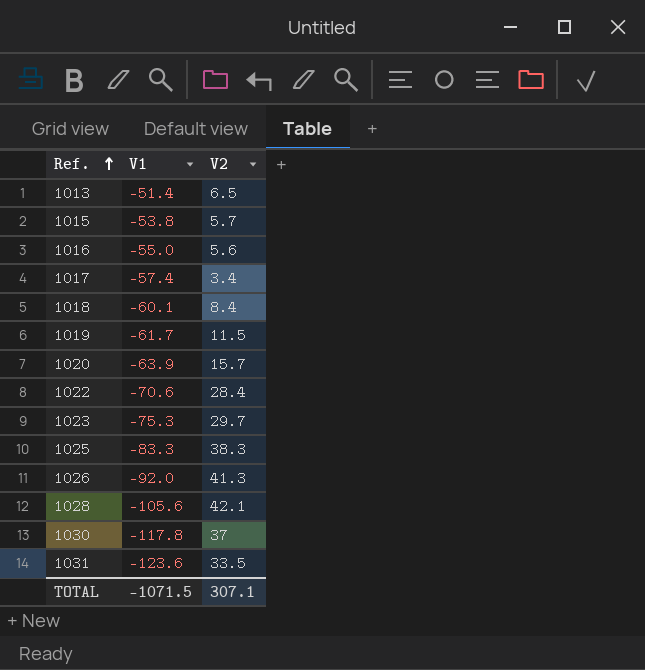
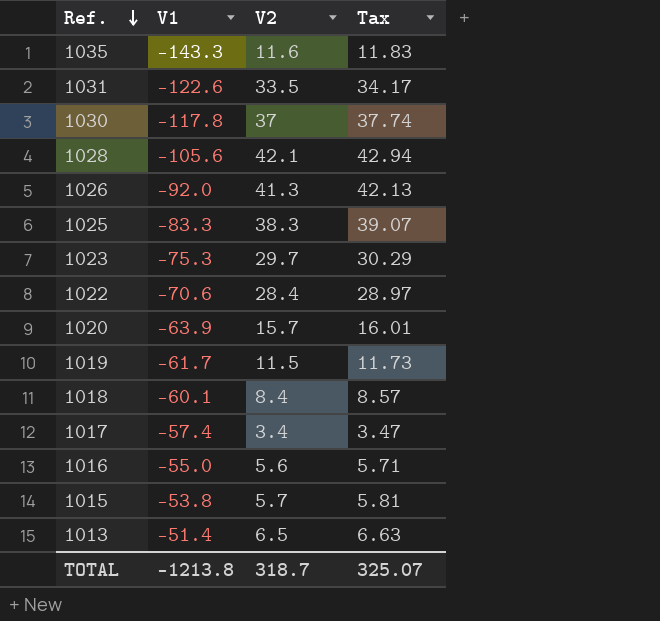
row order: Ref. ascending -> Ref. descending
column Tax | formula: none -> [V2] * 1.02
row 1035: none -> -143.3 | 11.6 | 11.83
1031 | V1: -123.6 -> -122.6
TOTAL | V1: -1071.5 -> -1213.8
TOTAL | V2: 307.1 -> 318.7

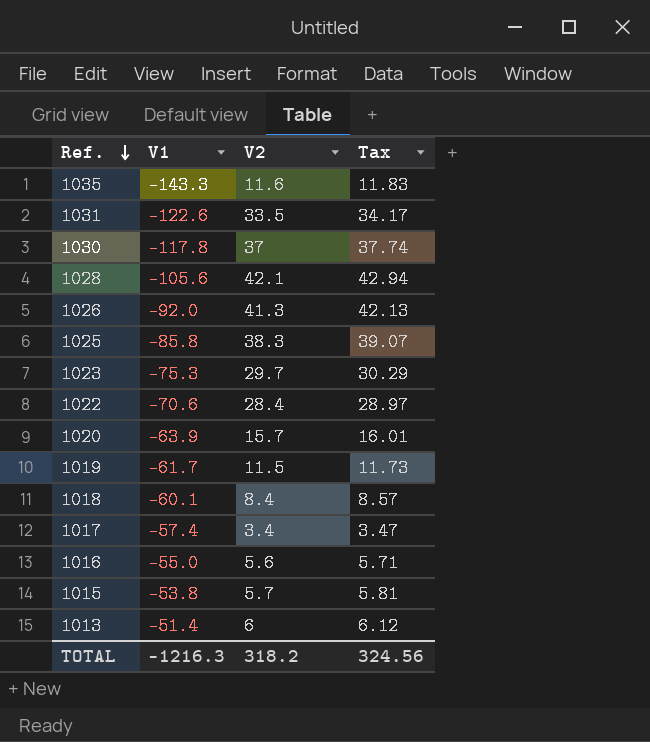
1025 | V1: -83.3 -> -85.8
1013 | V2: 6.5 -> 6
1013 | Tax: 6.63 -> 6.12
TOTAL | V1: -1213.8 -> -1216.3
TOTAL | V2: 318.7 -> 318.2
TOTAL | Tax: 325.07 -> 324.56

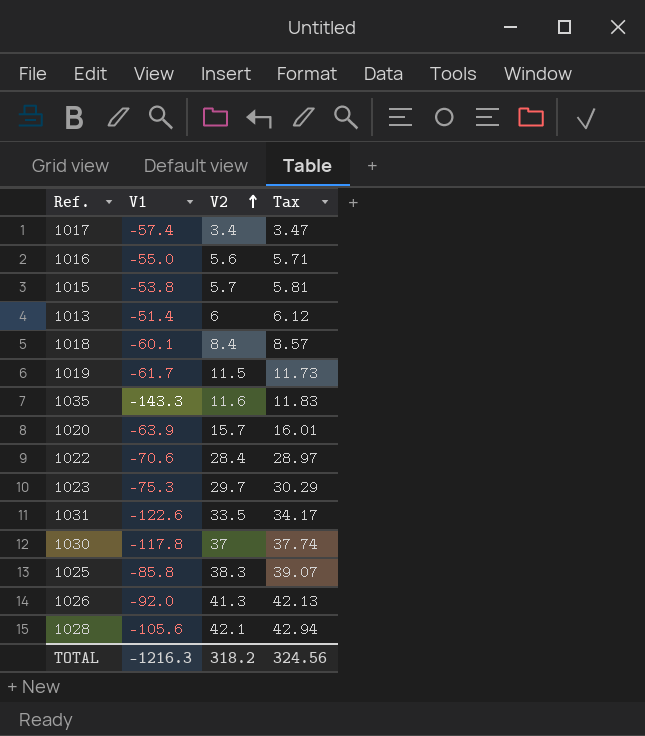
row order: Ref. descending -> V2 ascending

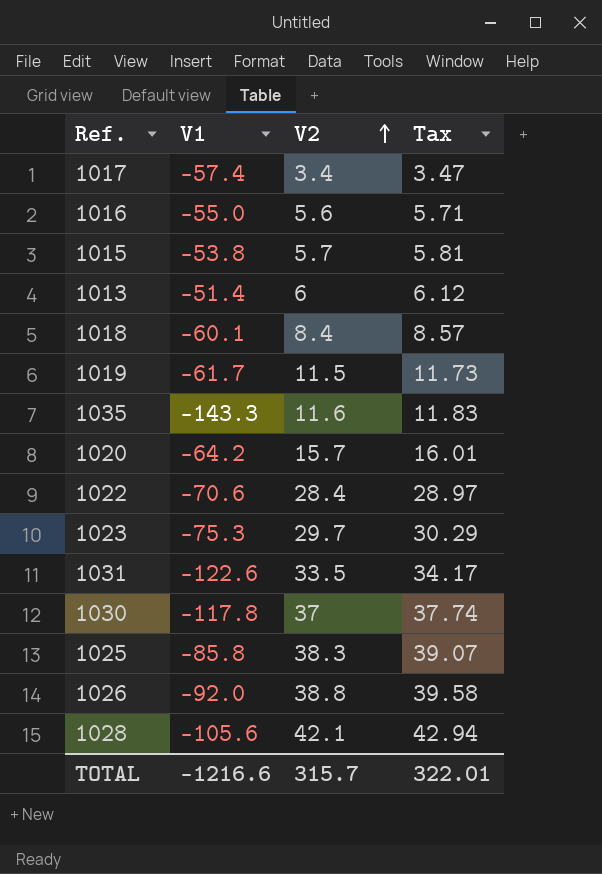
1020 | V1: -63.9 -> -64.2
1026 | V2: 41.3 -> 38.8
1026 | Tax: 42.13 -> 39.58
TOTAL | V1: -1216.3 -> -1216.6
TOTAL | V2: 318.2 -> 315.7
TOTAL | Tax: 324.56 -> 322.01

